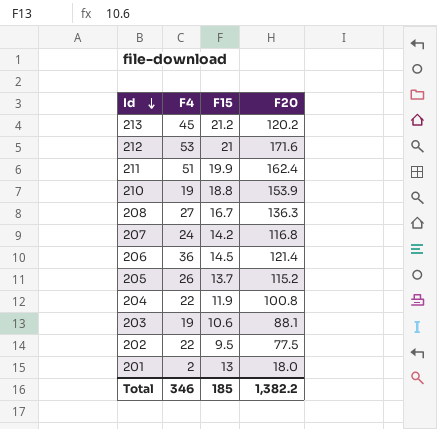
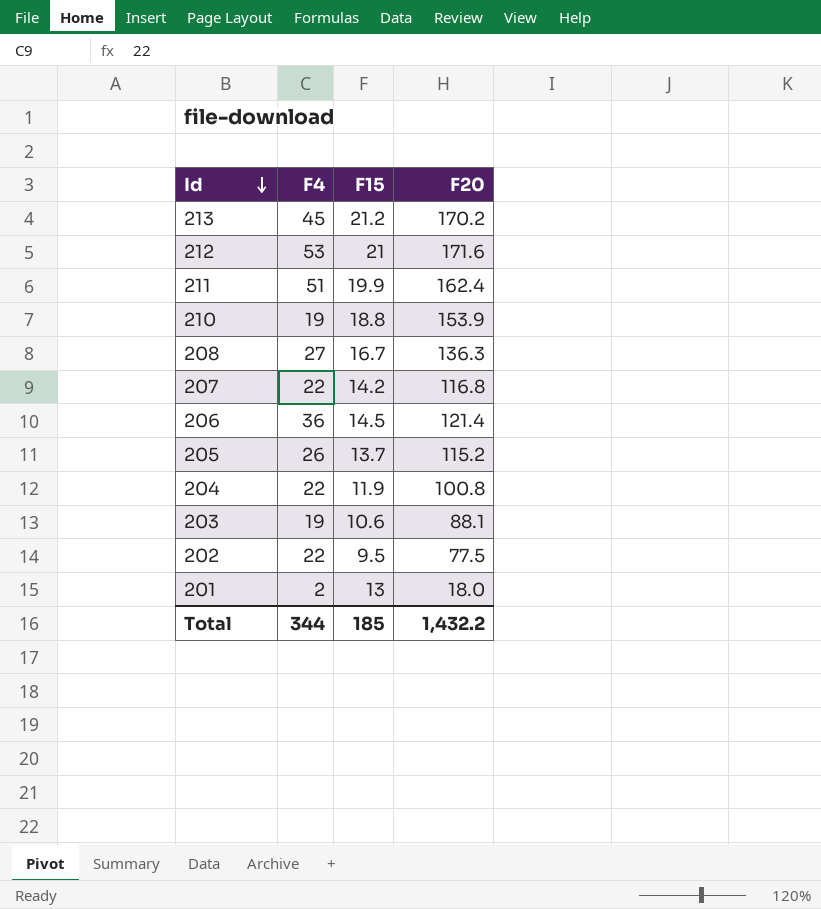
213 | F20: 120.2 -> 170.2
207 | F4: 24 -> 22
Total | F4: 346 -> 344
Total | F20: 1,382.2 -> 1,432.2

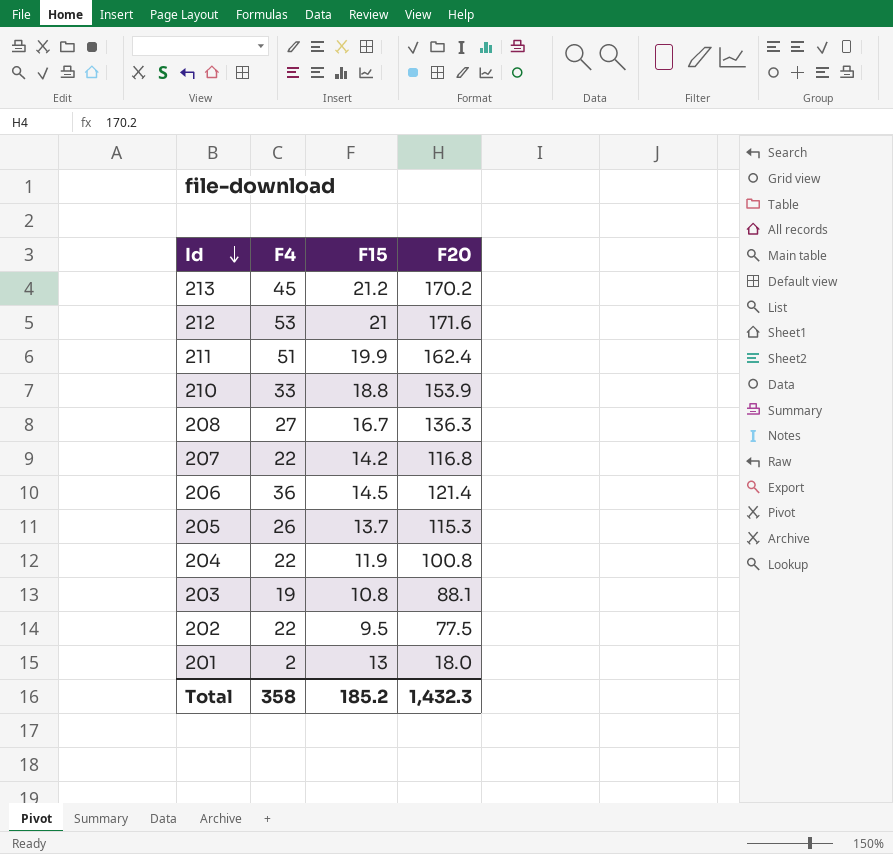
210 | F4: 19 -> 33
205 | F20: 115.2 -> 115.3
203 | F15: 10.6 -> 10.8
Total | F4: 344 -> 358
Total | F15: 185 -> 185.2
Total | F20: 1,432.2 -> 1,432.3

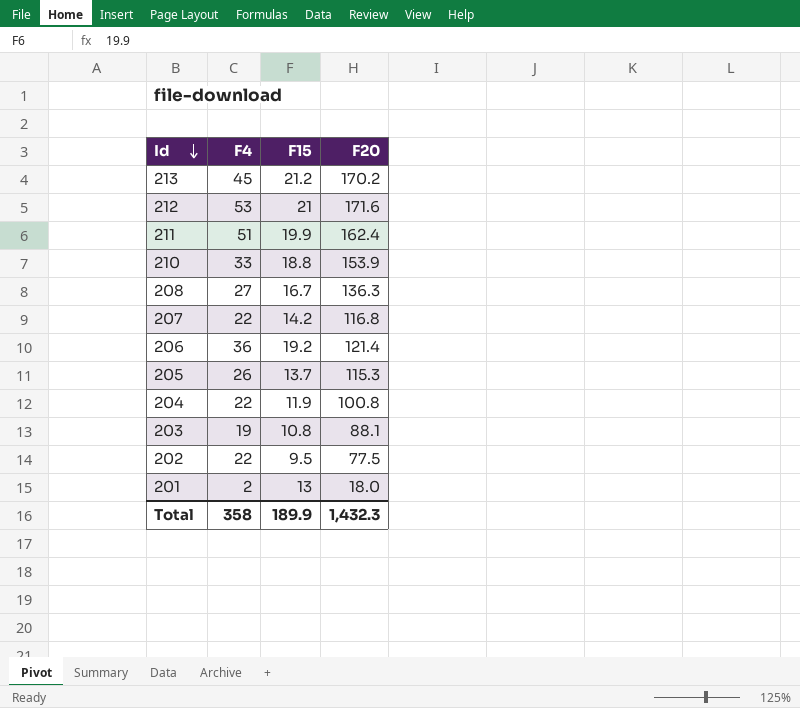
206 | F15: 14.5 -> 19.2
Total | F15: 185.2 -> 189.9

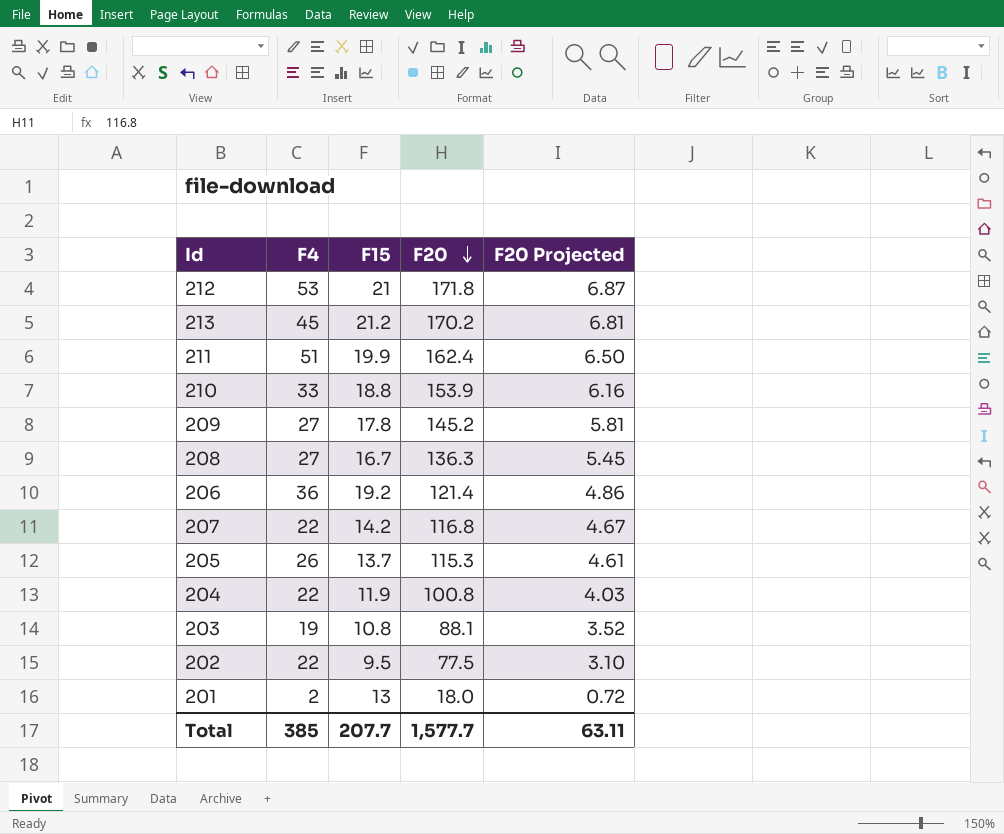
row order: Id descending -> F20 descending
column F20 Projected | formula: none -> [F20] * 0.04
212 | F20: 171.6 -> 171.8
row 209: none -> 27 | 17.8 | 145.2 | 5.81
Total | F4: 358 -> 385
Total | F15: 189.9 -> 207.7
Total | F20: 1,432.3 -> 1,577.7

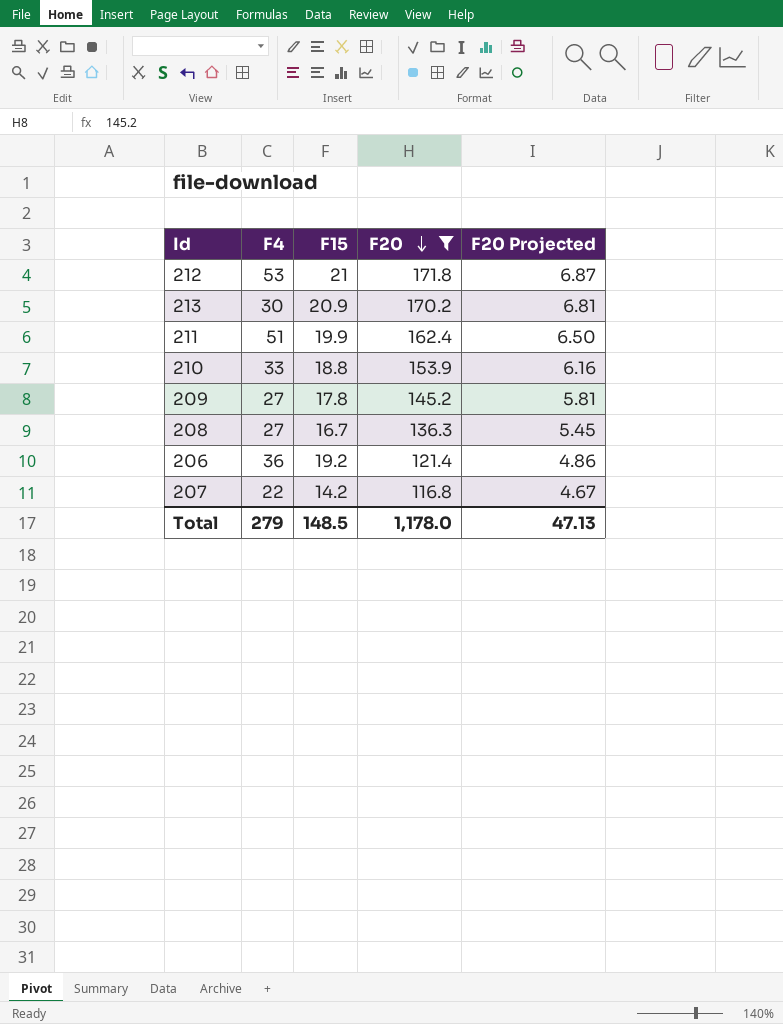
filter: none -> F20 >= 116.8
213 | F4: 45 -> 30
213 | F15: 21.2 -> 20.9
Total | F4: 385 -> 279
Total | F15: 207.7 -> 148.5
Total | F20: 1,577.7 -> 1,178.0
Total | F20 Projected: 63.11 -> 47.13

